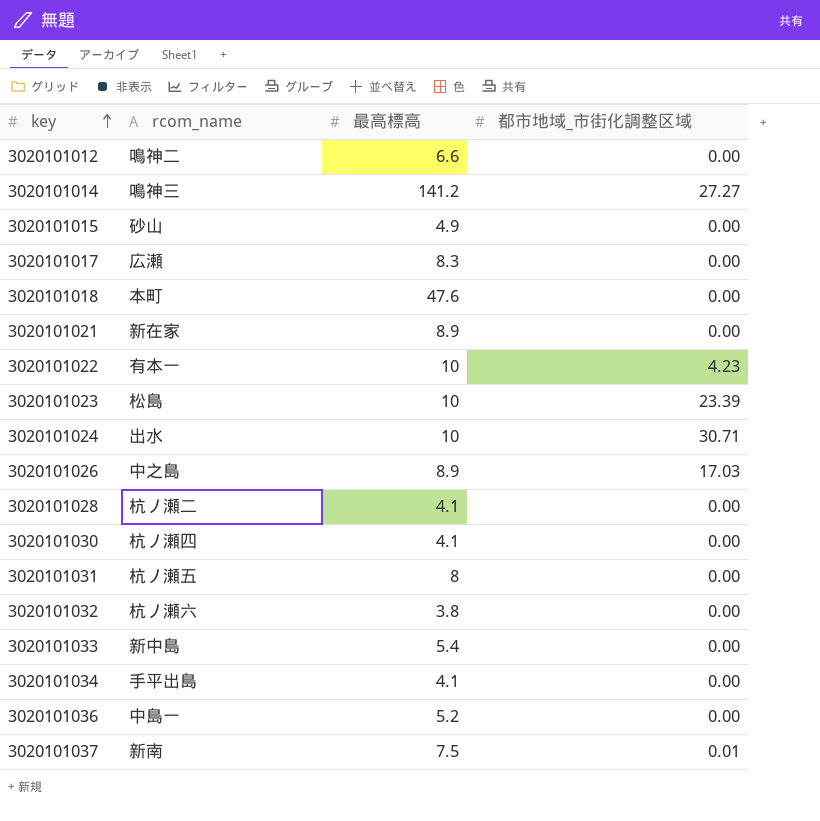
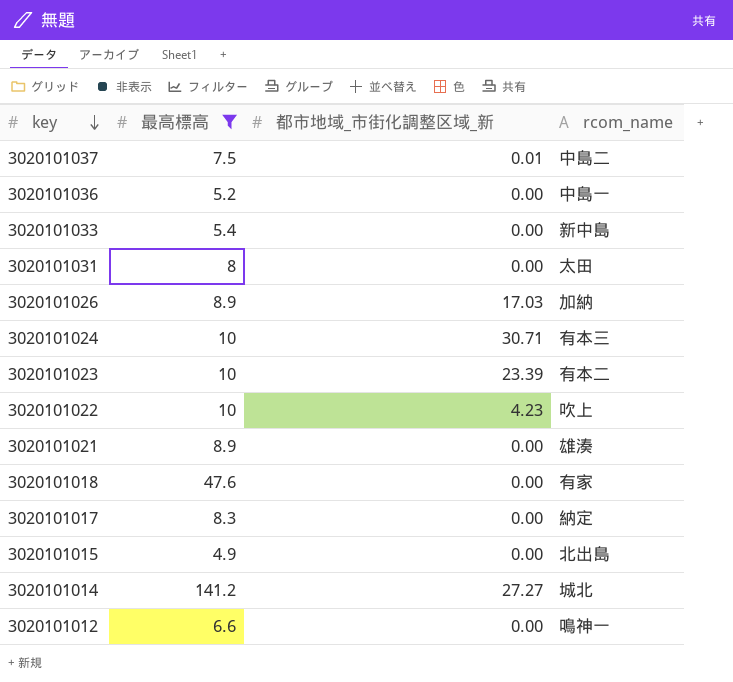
filter: none -> 最高標高 >= 4.9
row order: key ascending -> key descending
column name: 都市地域_市街化調整区域 -> 都市地域_市街化調整区域_新
column rcom_name | position: 2 -> 4
3020101037 | rcom_name: 新南 -> 中島二
3020101031 | rcom_name: 杭ノ瀬五 -> 太田
3020101026 | rcom_name: 中之島 -> 加納
3020101024 | rcom_name: 出水 -> 有本三
3020101023 | rcom_name: 松島 -> 有本二
3020101022 | rcom_name: 有本一 -> 吹上
3020101021 | rcom_name: 新在家 -> 雄湊
3020101018 | rcom_name: 本町 -> 有家
3020101017 | rcom_name: 広瀬 -> 納定
3020101015 | rcom_name: 砂山 -> 北出島
3020101014 | rcom_name: 鳴神三 -> 城北
3020101012 | rcom_name: 鳴神二 -> 鳴神一

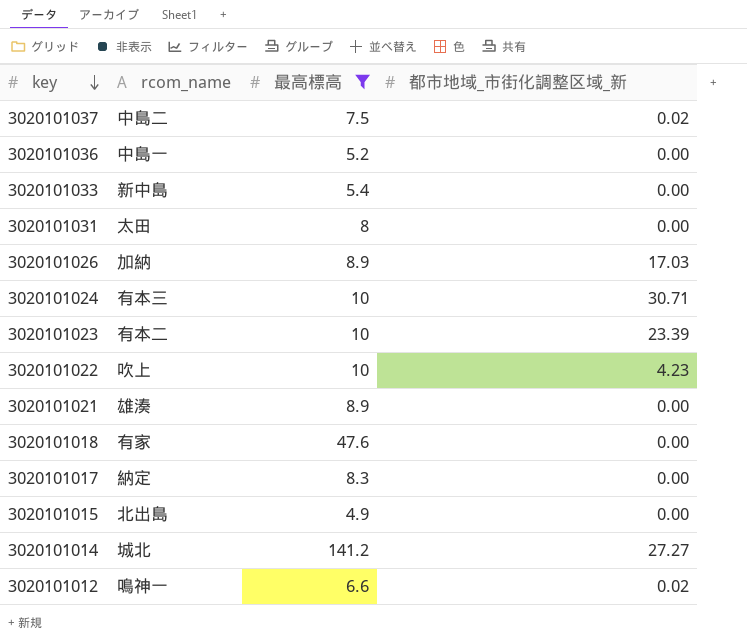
column rcom_name | position: 4 -> 2
3020101037 | 都市地域_市街化調整区域_新: 0.01 -> 0.02
3020101012 | 都市地域_市街化調整区域_新: 0.00 -> 0.02

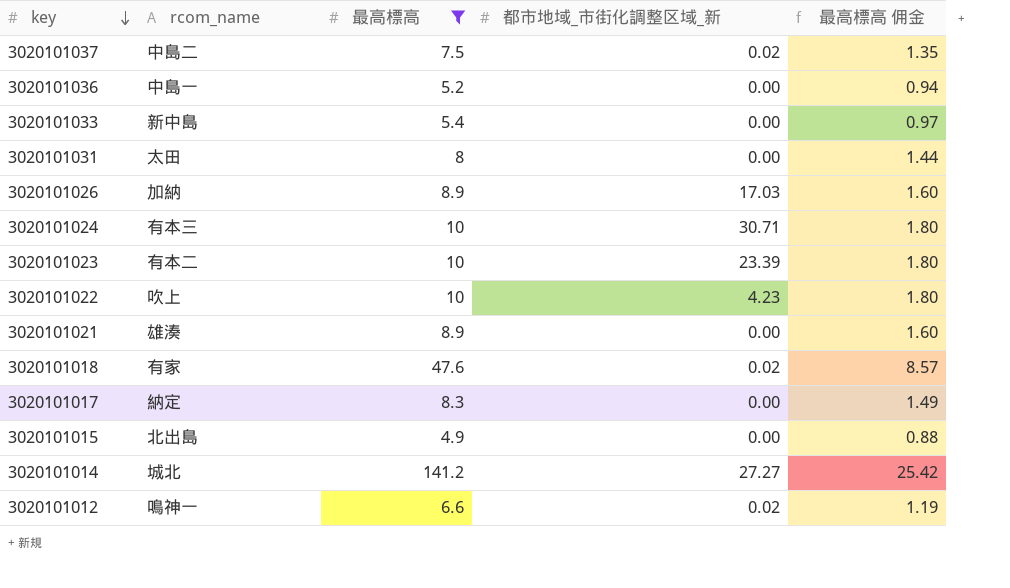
column 最高標高 佣金 | formula: none -> [最高標高] * 0.18
3020101018 | 都市地域_市街化調整区域_新: 0.00 -> 0.02

